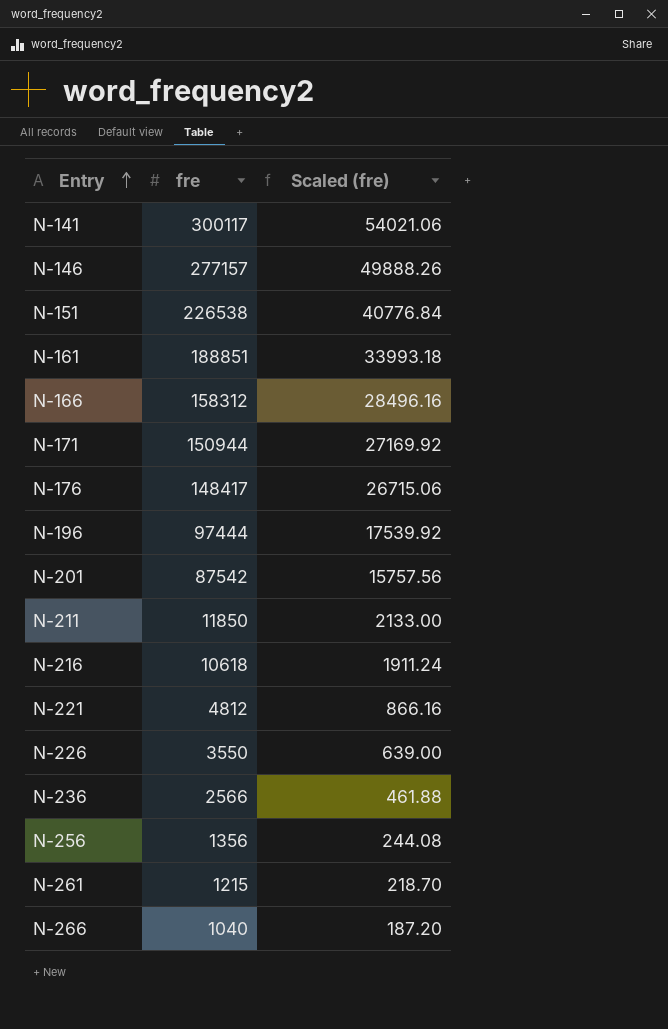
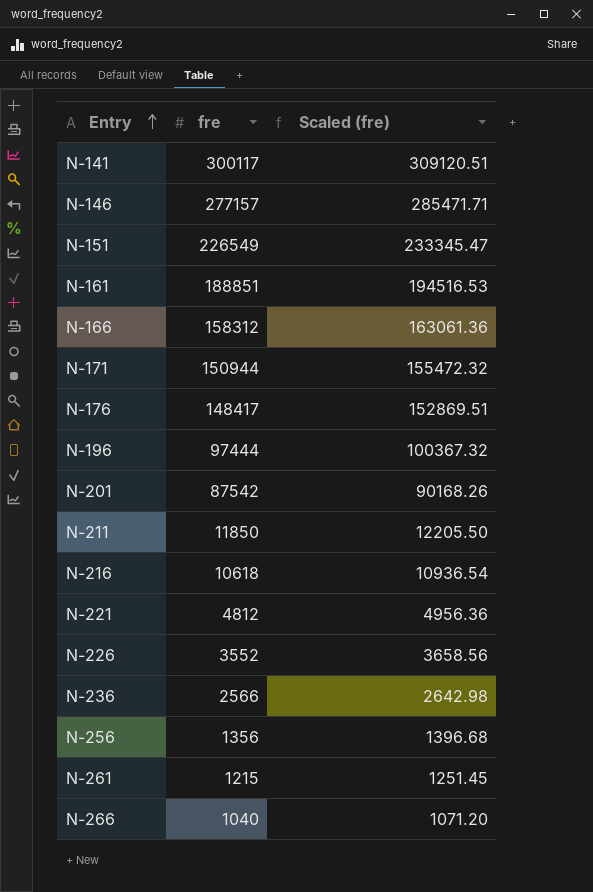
column Scaled (fre) | formula: [fre] * 0.18 -> [fre] * 1.03
N-151 | fre: 226538 -> 226549
N-226 | fre: 3550 -> 3552

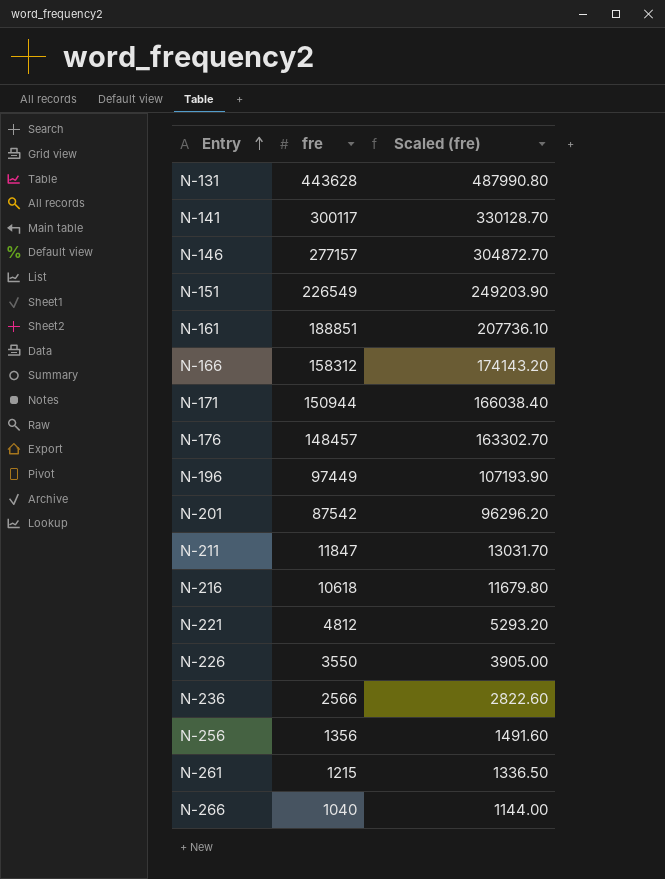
column Scaled (fre) | formula: [fre] * 1.03 -> [fre] * 1.1
row N-131: none -> 443628 | 487990.80
N-176 | fre: 148417 -> 148457
N-196 | fre: 97444 -> 97449
N-211 | fre: 11850 -> 11847
N-226 | fre: 3552 -> 3550

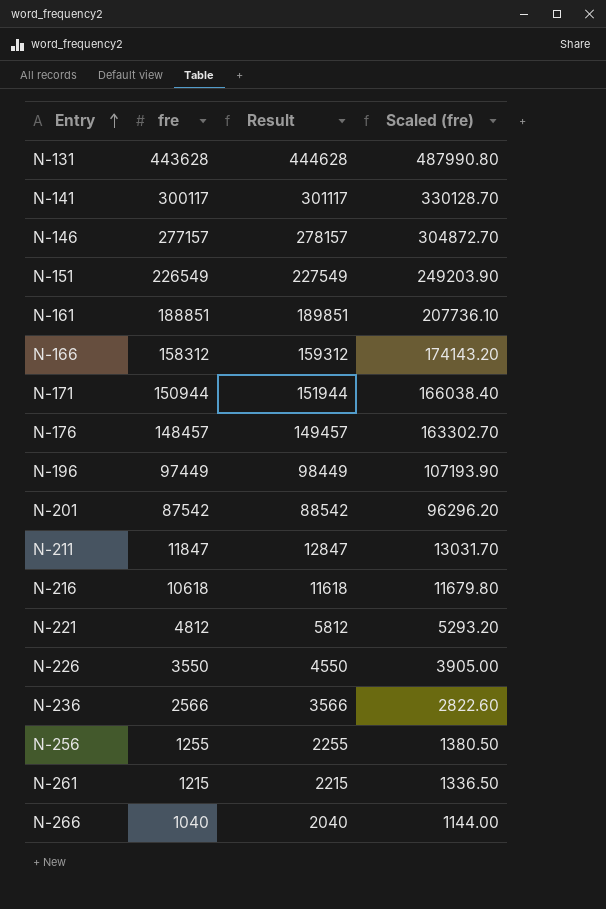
column Result | formula: none -> [fre] + 1000
N-256 | fre: 1356 -> 1255
N-256 | Scaled (fre): 1491.60 -> 1380.50

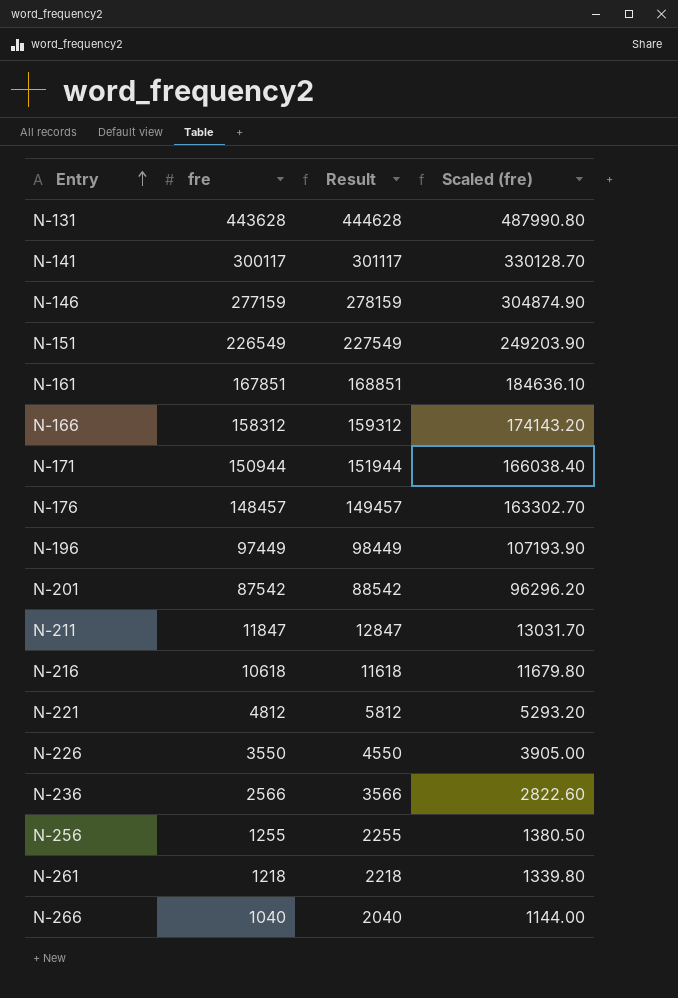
N-146 | fre: 277157 -> 277159
N-146 | Result: 278157 -> 278159
N-146 | Scaled (fre): 304872.70 -> 304874.90
N-161 | fre: 188851 -> 167851
N-161 | Result: 189851 -> 168851
N-161 | Scaled (fre): 207736.10 -> 184636.10
N-261 | fre: 1215 -> 1218
N-261 | Result: 2215 -> 2218
N-261 | Scaled (fre): 1336.50 -> 1339.80

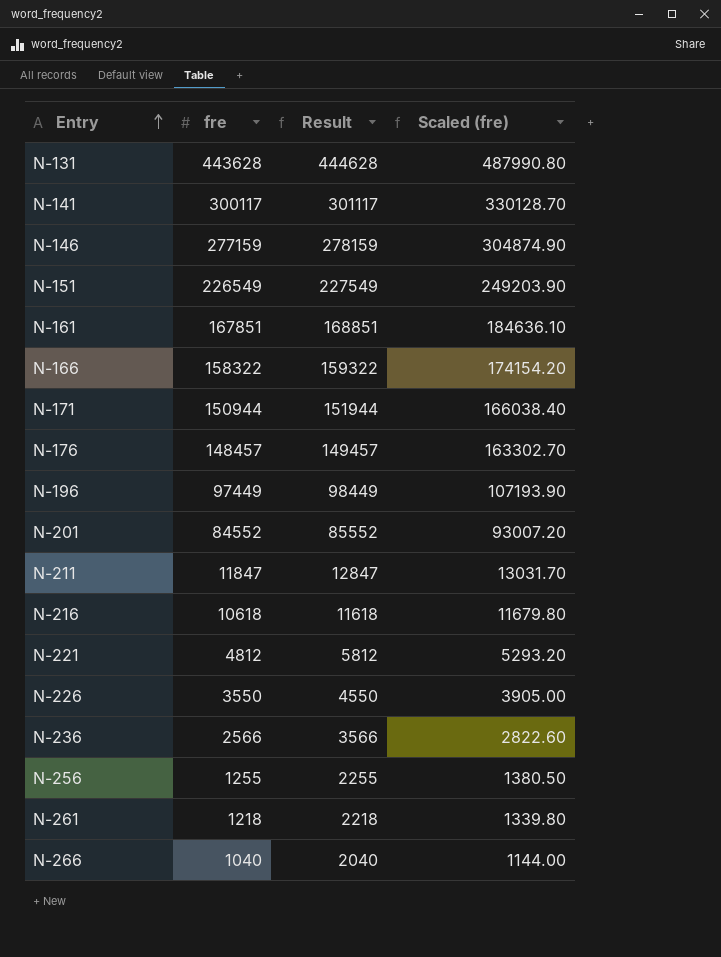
N-166 | fre: 158312 -> 158322
N-166 | Result: 159312 -> 159322
N-166 | Scaled (fre): 174143.20 -> 174154.20
N-201 | fre: 87542 -> 84552
N-201 | Result: 88542 -> 85552
N-201 | Scaled (fre): 96296.20 -> 93007.20

